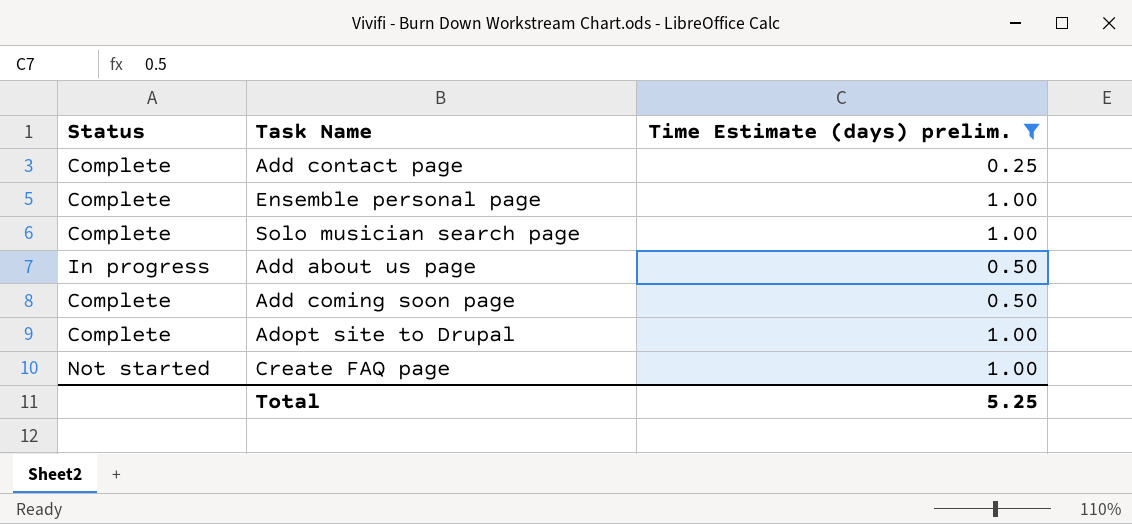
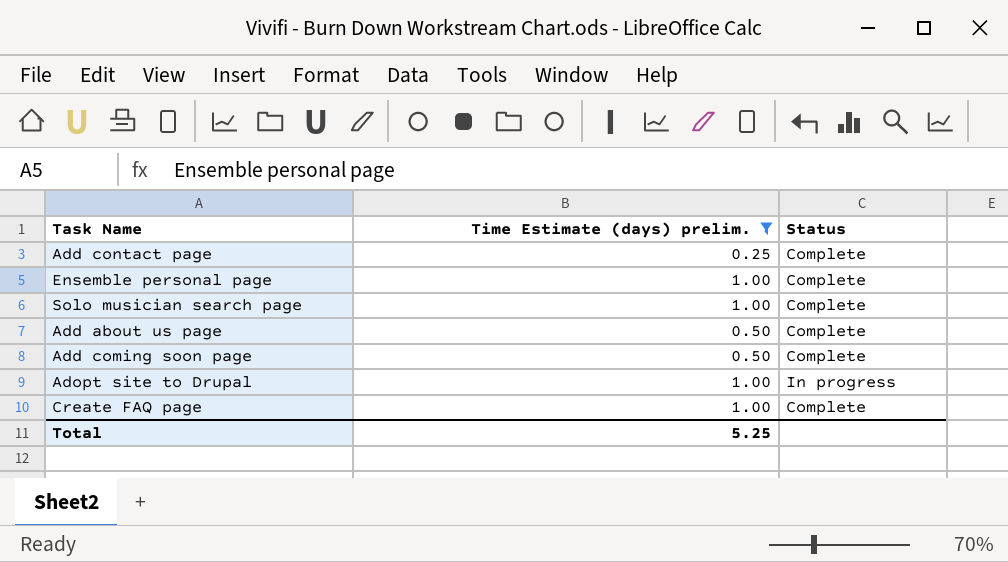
column Status | position: 1 -> 3
Add about us page | Status: In progress -> Complete
Adopt site to Drupal | Status: Complete -> In progress
Create FAQ page | Status: Not started -> Complete

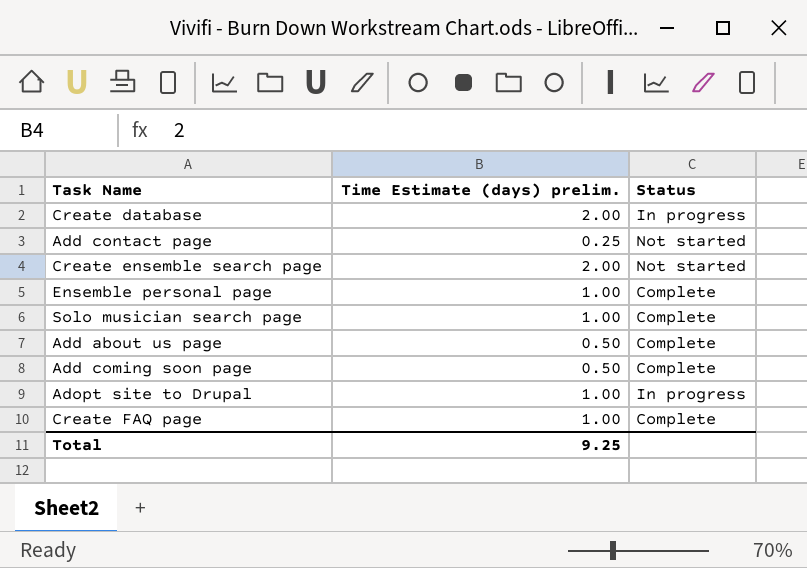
filter: Time Estimate (days) prelim. != 2.00 -> none
Add contact page | Status: Complete -> Not started
Total | Time Estimate (days) prelim.: 5.25 -> 9.25

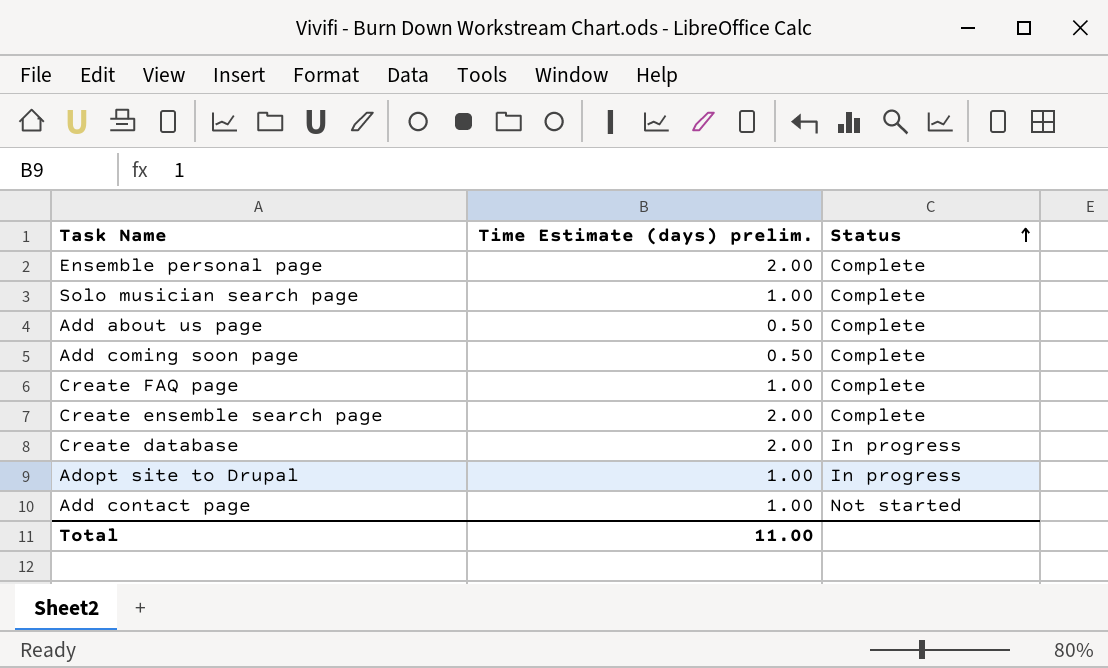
row order: none -> Status ascending
Ensemble personal page | Time Estimate (days) prelim.: 1.00 -> 2.00
Create ensemble search page | Status: Not started -> Complete
Add contact page | Time Estimate (days) prelim.: 0.25 -> 1.00
Total | Time Estimate (days) prelim.: 9.25 -> 11.00

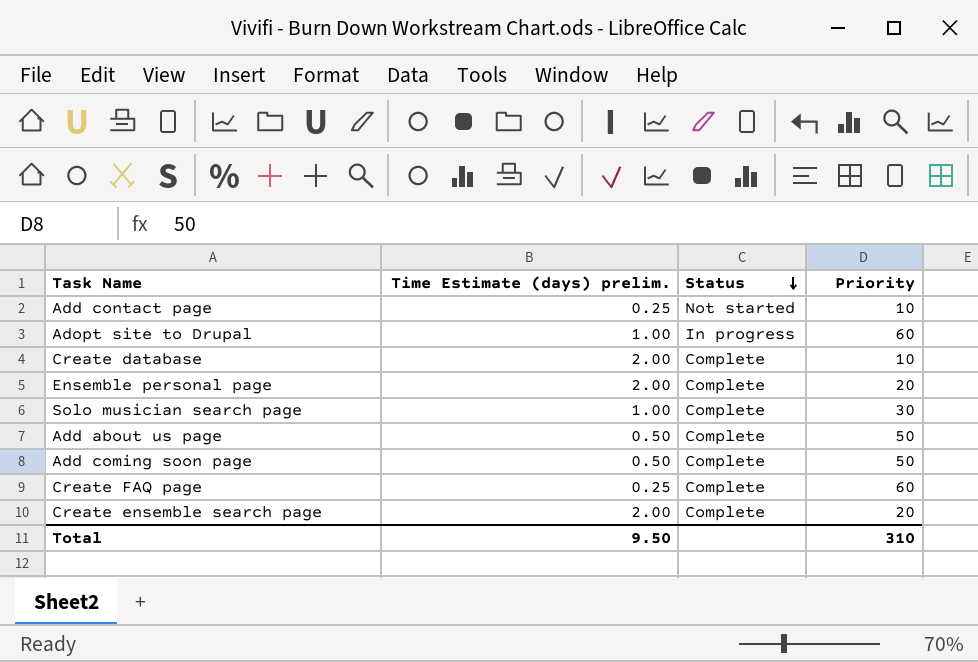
row order: Status ascending -> Status descending
column Priority | position: none -> 4
Add contact page | Time Estimate (days) prelim.: 1.00 -> 0.25
Create database | Status: In progress -> Complete
Create FAQ page | Time Estimate (days) prelim.: 1.00 -> 0.25
Total | Time Estimate (days) prelim.: 11.00 -> 9.50

